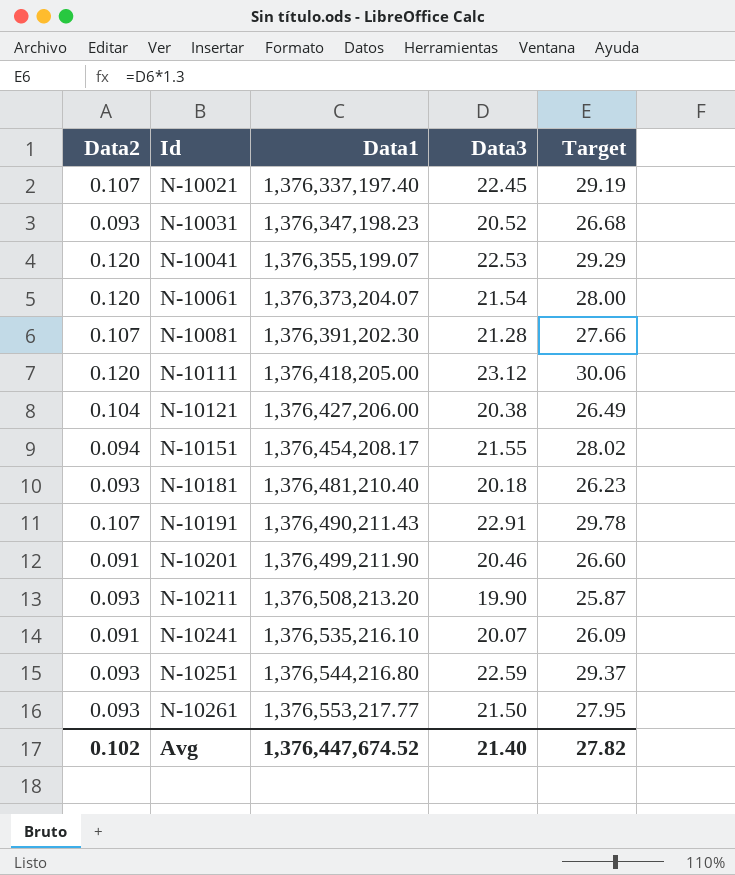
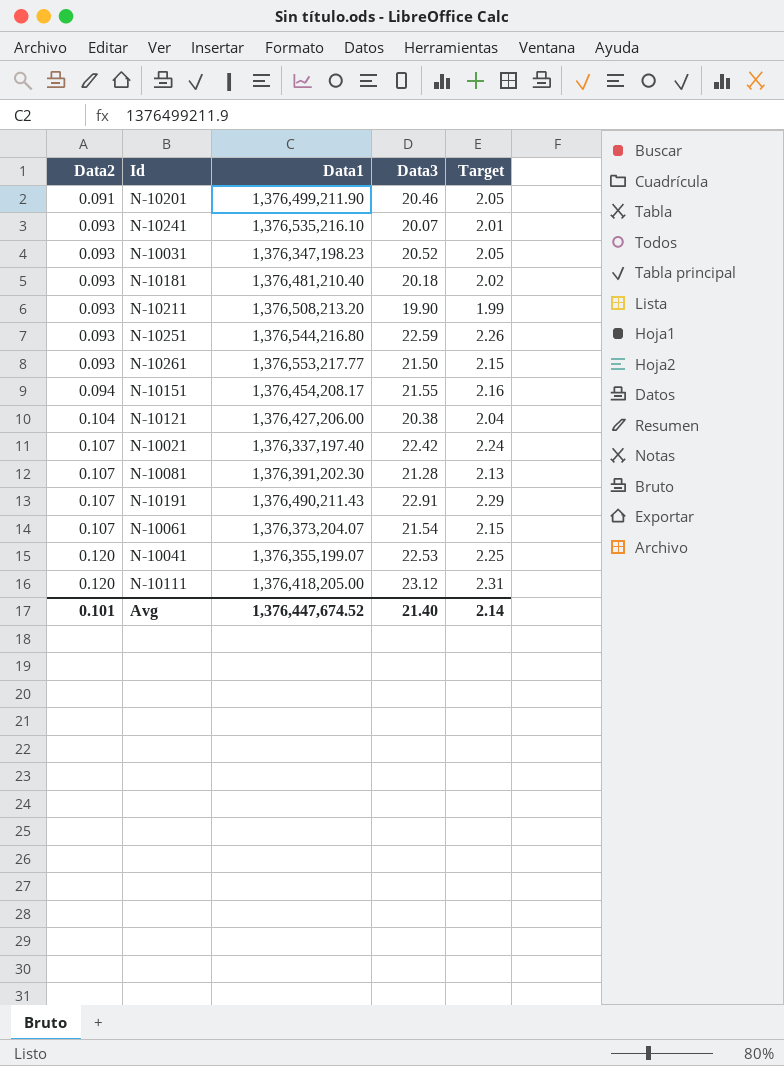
row order: Id ascending -> Data2 ascending
column Target | formula: [Data3] * 1.3 -> [Data3] * 0.1
N-10241 | Data2: 0.091 -> 0.093
N-10021 | Data3: 22.45 -> 22.42
N-10061 | Data2: 0.120 -> 0.107
Avg | Data2: 0.102 -> 0.101
Avg | Target: 27.82 -> 2.14

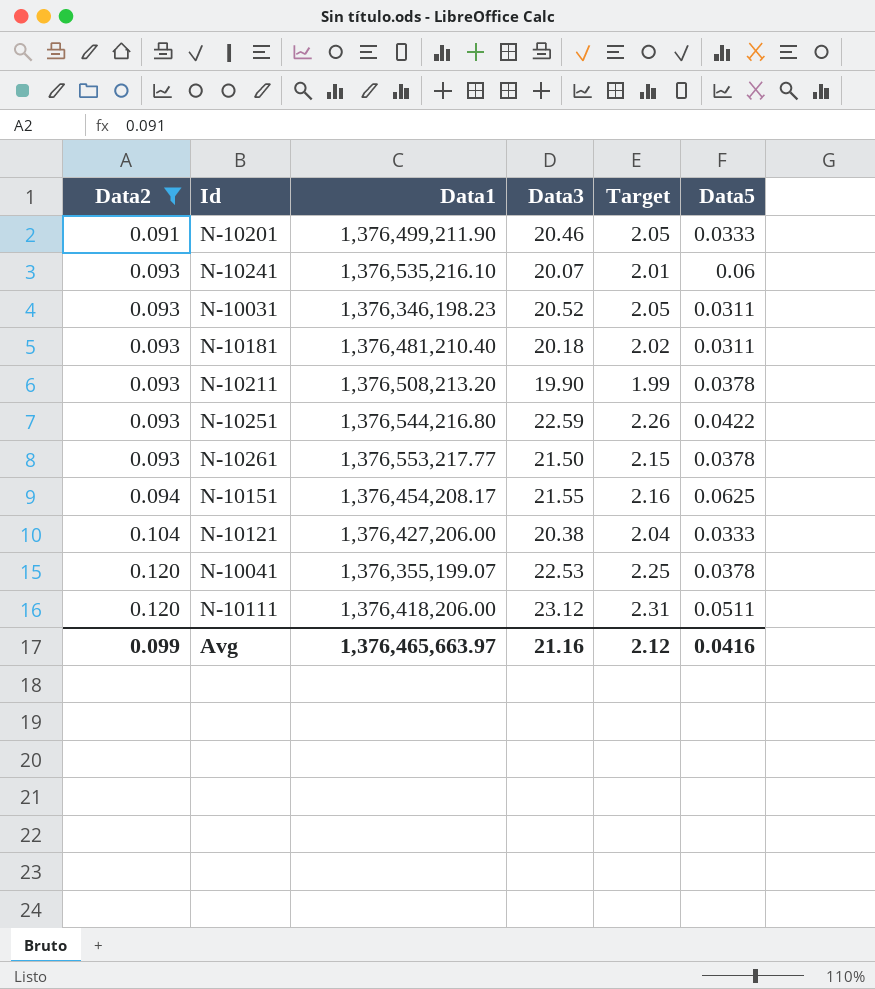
filter: none -> Data2 != 0.107
column Data5 | position: none -> 6
N-10031 | Data1: 1,376,347,198.23 -> 1,376,346,198.23
N-10111 | Data1: 1,376,418,205.00 -> 1,376,418,206.00
Avg | Data2: 0.101 -> 0.099
Avg | Data1: 1,376,447,674.52 -> 1,376,465,663.97
Avg | Data3: 21.40 -> 21.16
Avg | Target: 2.14 -> 2.12

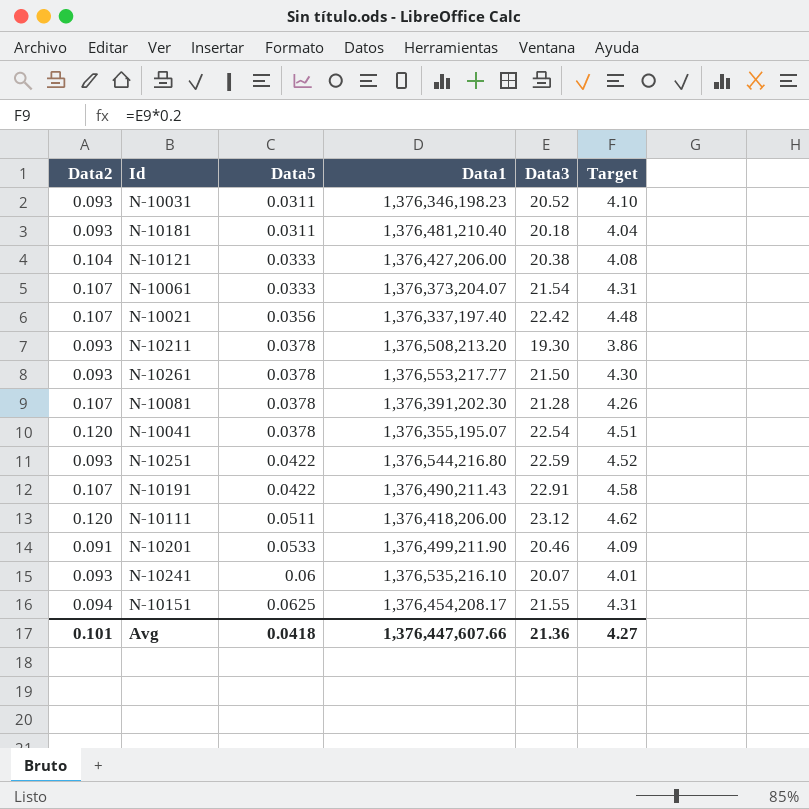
filter: Data2 != 0.107 -> none
row order: Data2 ascending -> Data5 ascending
column Data5 | position: 6 -> 3
column Target | formula: [Data3] * 0.1 -> [Data3] * 0.2
N-10211 | Data3: 19.90 -> 19.30
N-10041 | Data1: 1,376,355,199.07 -> 1,376,355,195.07
N-10041 | Data3: 22.53 -> 22.54
N-10201 | Data5: 0.0333 -> 0.0533
Avg | Data2: 0.099 -> 0.101
Avg | Data5: 0.0416 -> 0.0418
Avg | Data1: 1,376,465,663.97 -> 1,376,447,607.66
Avg | Data3: 21.16 -> 21.36
Avg | Target: 2.12 -> 4.27

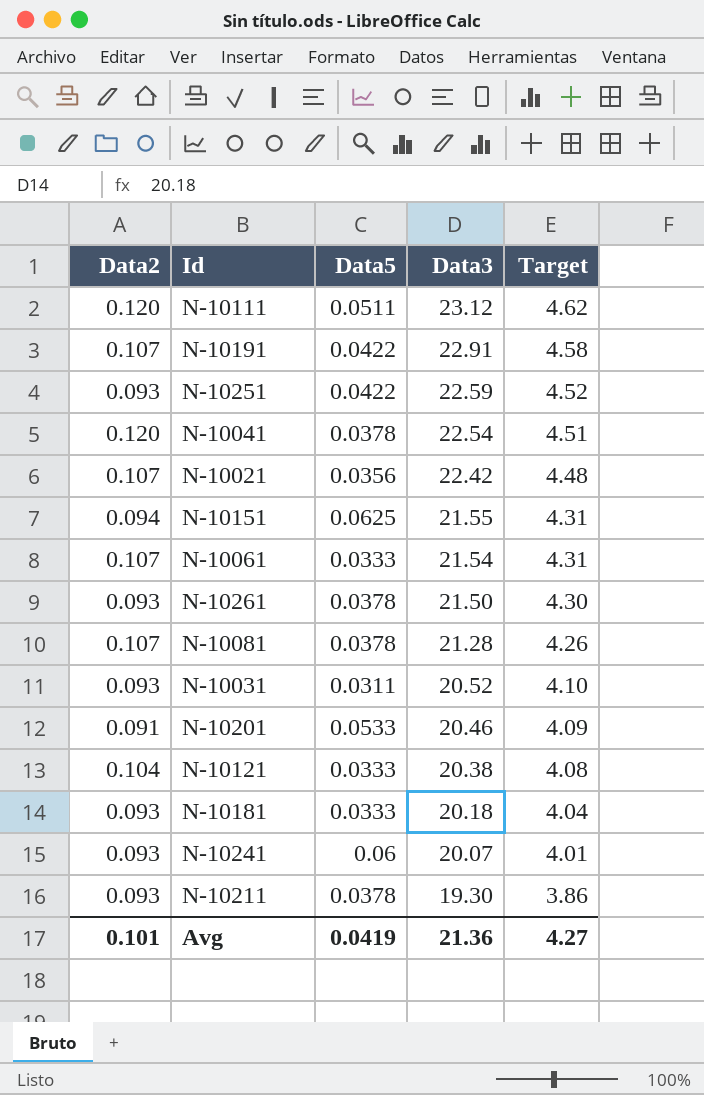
row order: Data5 ascending -> Data3 descending
column Data1 | position: 4 -> none
N-10181 | Data5: 0.0311 -> 0.0333
Avg | Data5: 0.0418 -> 0.0419

